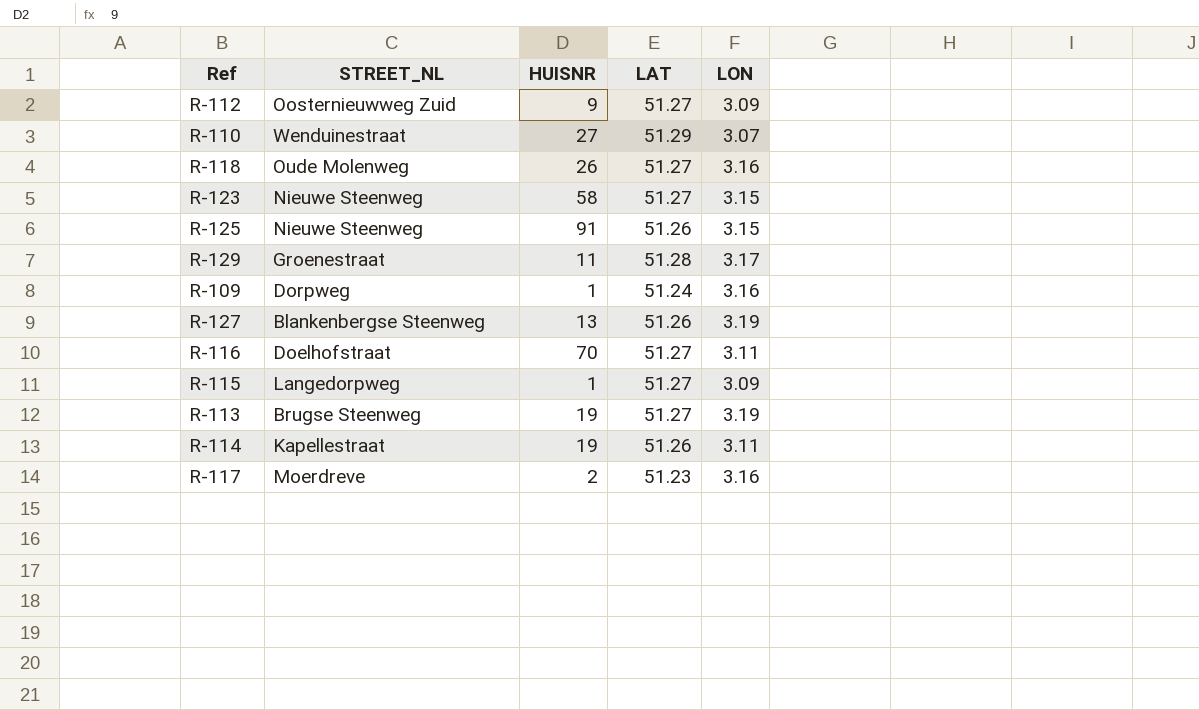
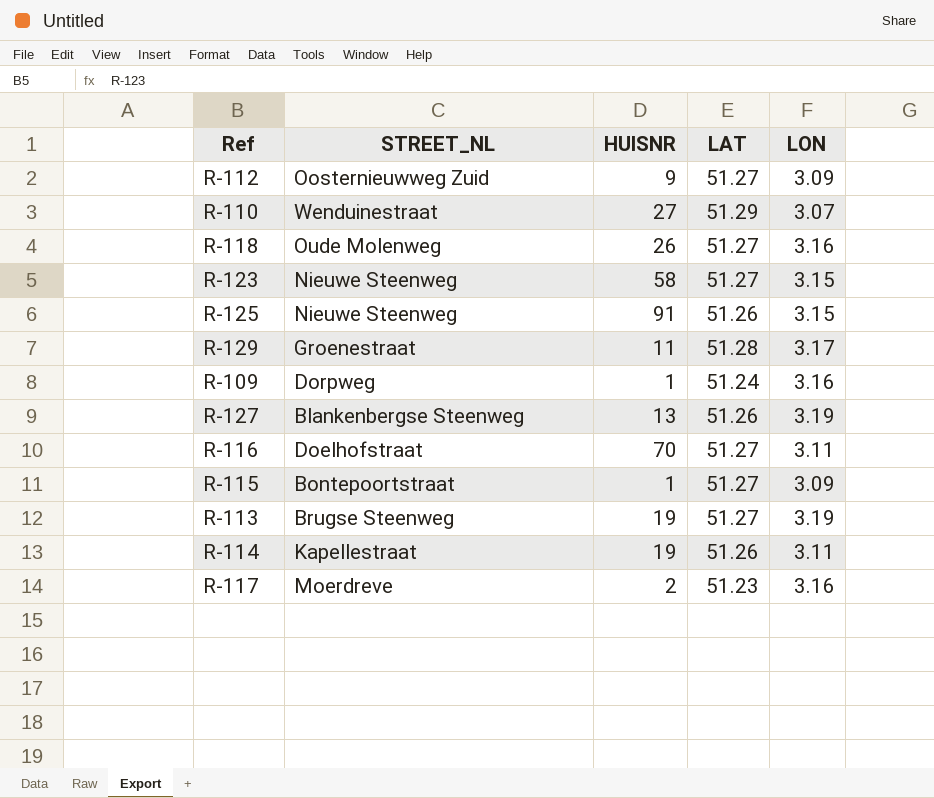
R-115 | STREET_NL: Langedorpweg -> Bontepoortstraat

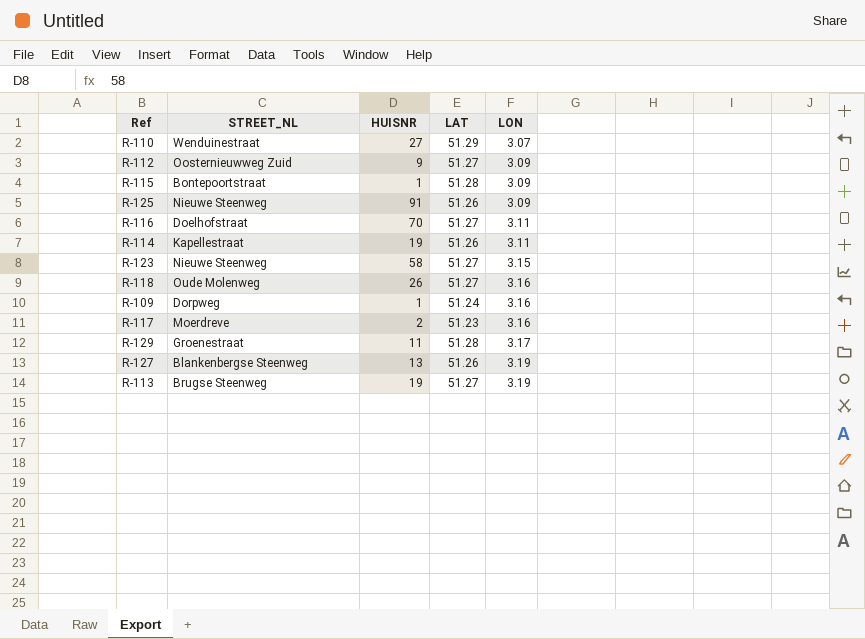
row order: none -> LON ascending
R-115 | LAT: 51.27 -> 51.28
R-125 | LON: 3.15 -> 3.09

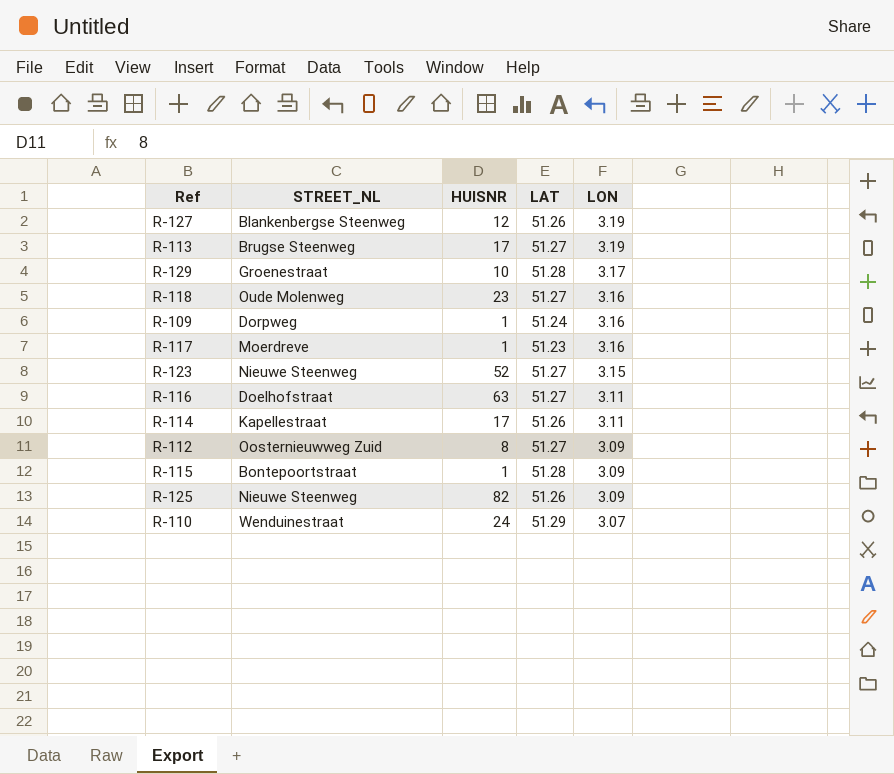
row order: LON ascending -> LON descending
R-127 | HUISNR: 13 -> 12
R-113 | HUISNR: 19 -> 17
R-129 | HUISNR: 11 -> 10
R-118 | HUISNR: 26 -> 23
R-117 | HUISNR: 2 -> 1
R-123 | HUISNR: 58 -> 52
R-116 | HUISNR: 70 -> 63
R-114 | HUISNR: 19 -> 17
R-112 | HUISNR: 9 -> 8
R-125 | HUISNR: 91 -> 82
R-110 | HUISNR: 27 -> 24

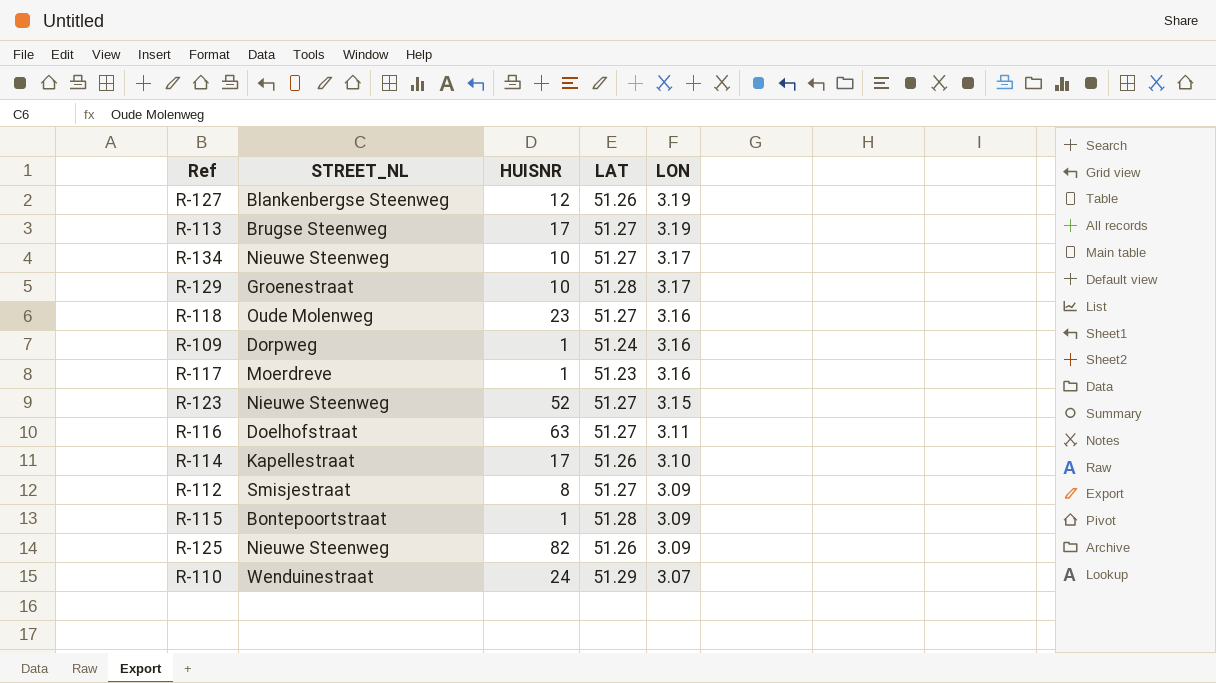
row R-134: none -> Nieuwe Steenweg | 10 | 51.27 | 3.17
R-114 | LON: 3.11 -> 3.10
R-112 | STREET_NL: Oosternieuwweg Zuid -> Smisjestraat

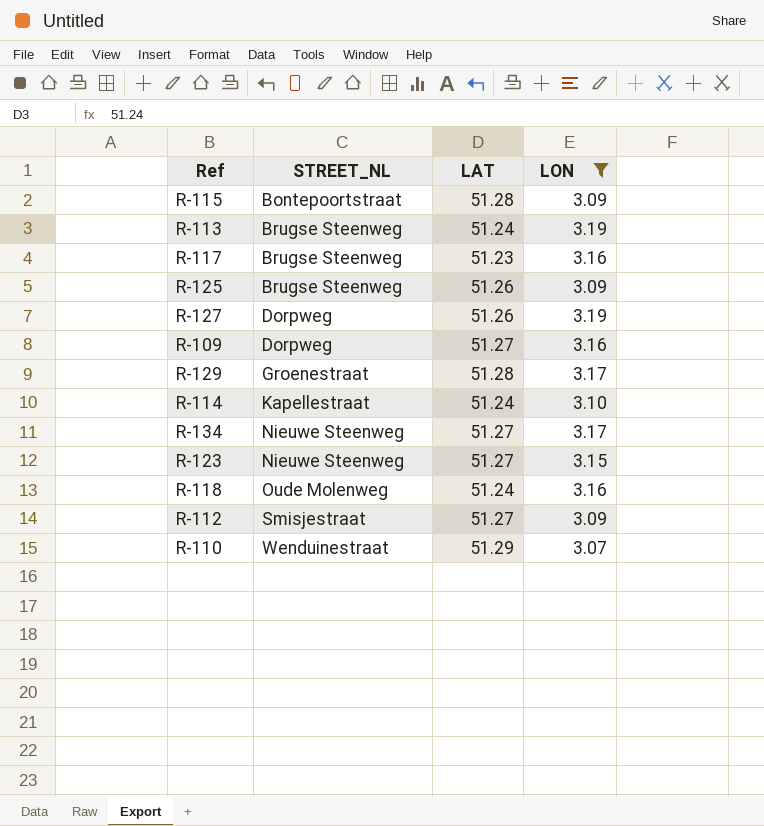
filter: none -> LON != 3.11
row order: LON descending -> STREET_NL ascending
column HUISNR | position: 3 -> none
R-113 | LAT: 51.27 -> 51.24
R-117 | STREET_NL: Moerdreve -> Brugse Steenweg
R-125 | STREET_NL: Nieuwe Steenweg -> Brugse Steenweg
R-127 | STREET_NL: Blankenbergse Steenweg -> Dorpweg
R-109 | LAT: 51.24 -> 51.27
R-114 | LAT: 51.26 -> 51.24
R-118 | LAT: 51.27 -> 51.24

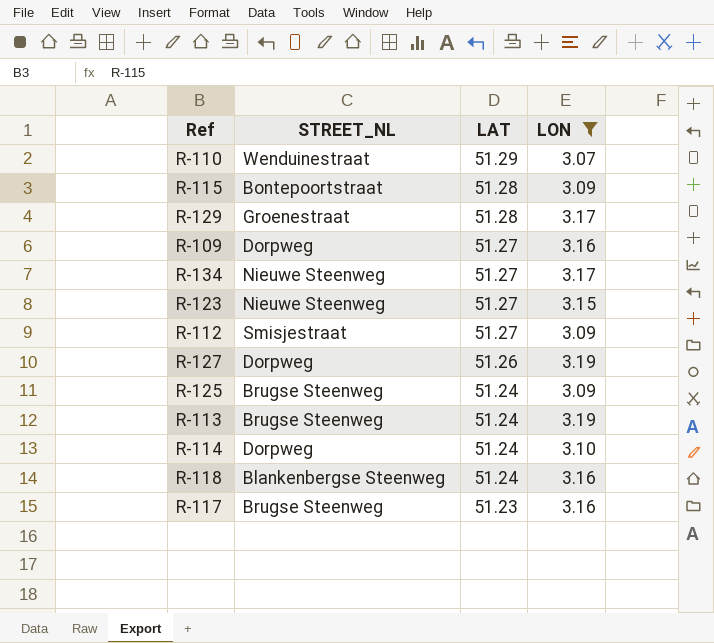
row order: STREET_NL ascending -> LAT descending
R-125 | LAT: 51.26 -> 51.24
R-114 | STREET_NL: Kapellestraat -> Dorpweg
R-118 | STREET_NL: Oude Molenweg -> Blankenbergse Steenweg

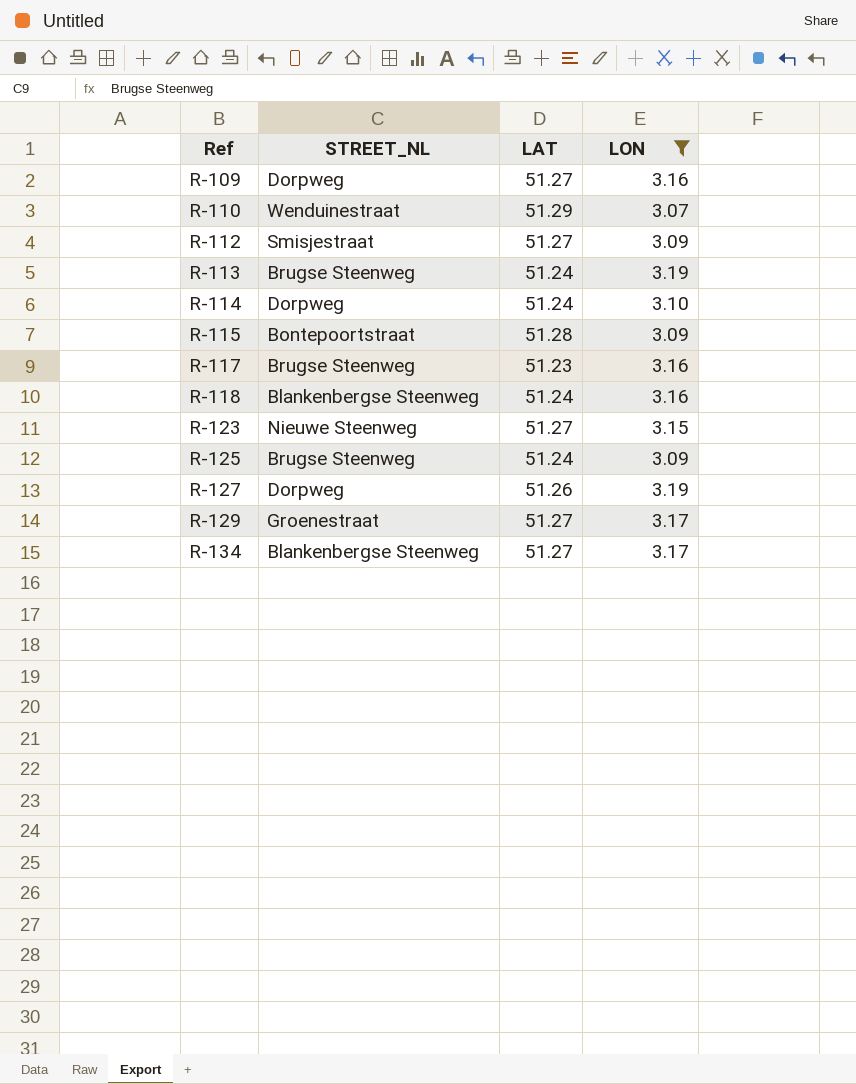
row order: LAT descending -> Ref ascending
R-129 | LAT: 51.28 -> 51.27
R-134 | STREET_NL: Nieuwe Steenweg -> Blankenbergse Steenweg

